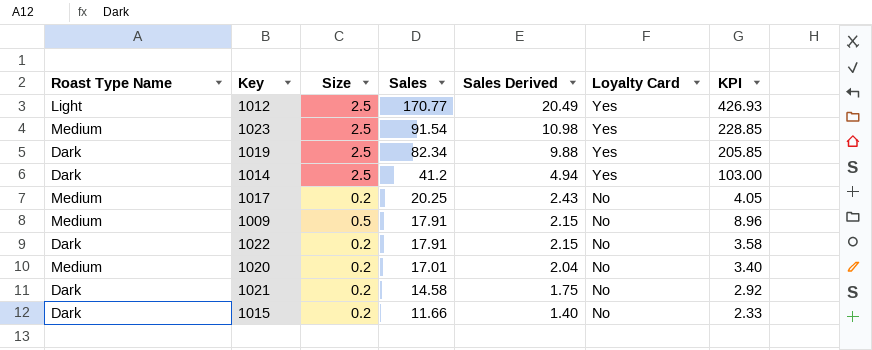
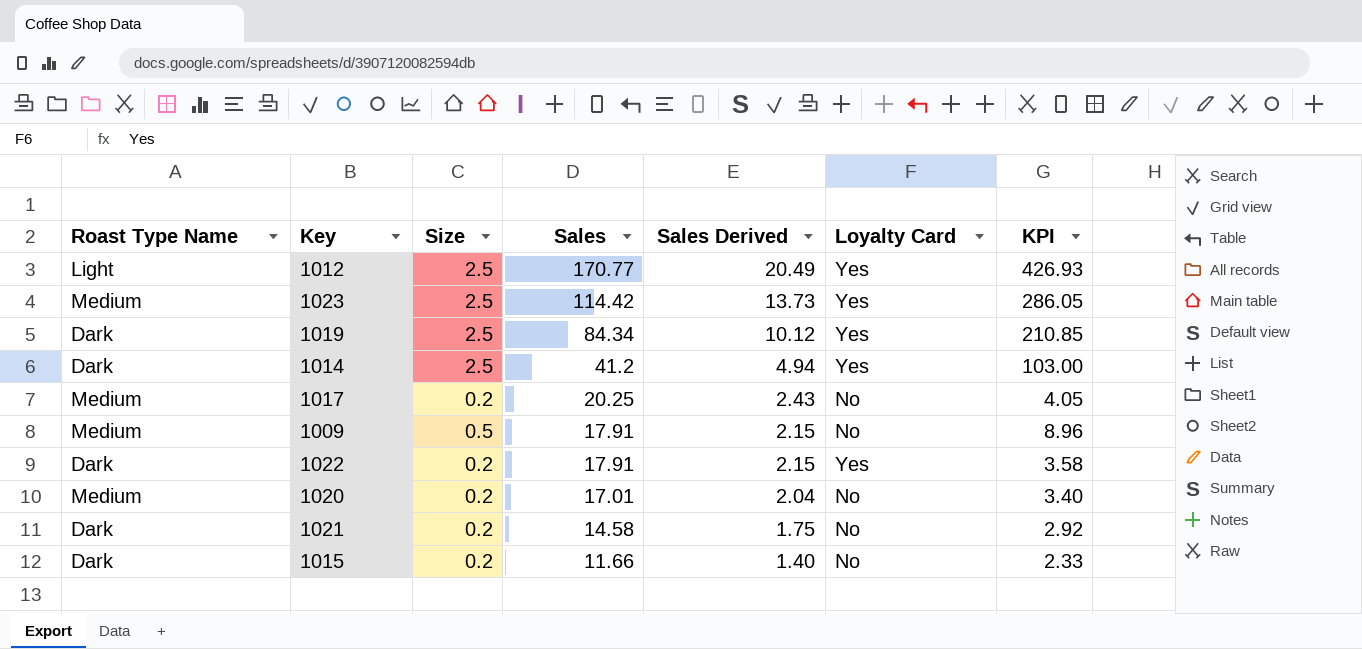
1023 | Sales: 91.54 -> 114.42
1023 | Sales Derived: 10.98 -> 13.73
1023 | KPI: 228.85 -> 286.05
1019 | Sales: 82.34 -> 84.34
1019 | Sales Derived: 9.88 -> 10.12
1019 | KPI: 205.85 -> 210.85
1022 | Loyalty Card: No -> Yes

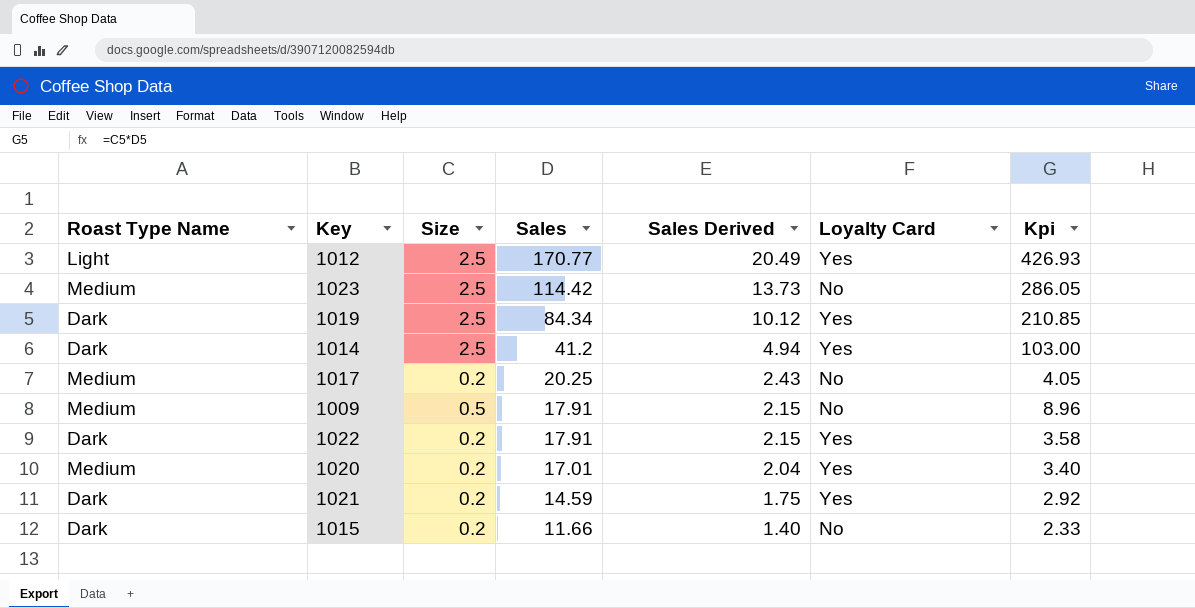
column name: KPI -> Kpi
1023 | Loyalty Card: Yes -> No
1020 | Loyalty Card: No -> Yes
1021 | Sales: 14.58 -> 14.59
1021 | Loyalty Card: No -> Yes

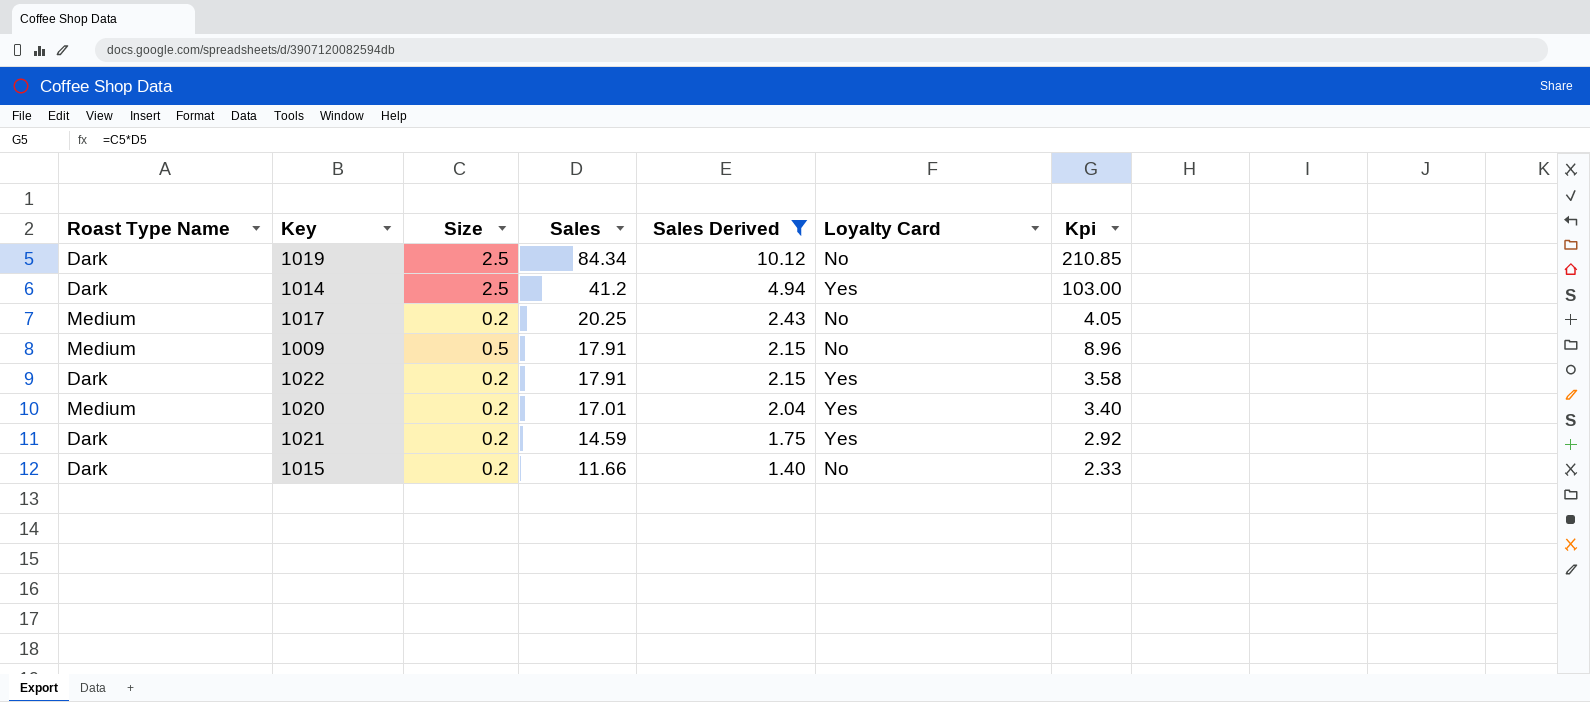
filter: none -> Sales Derived <= 10.12
1019 | Loyalty Card: Yes -> No

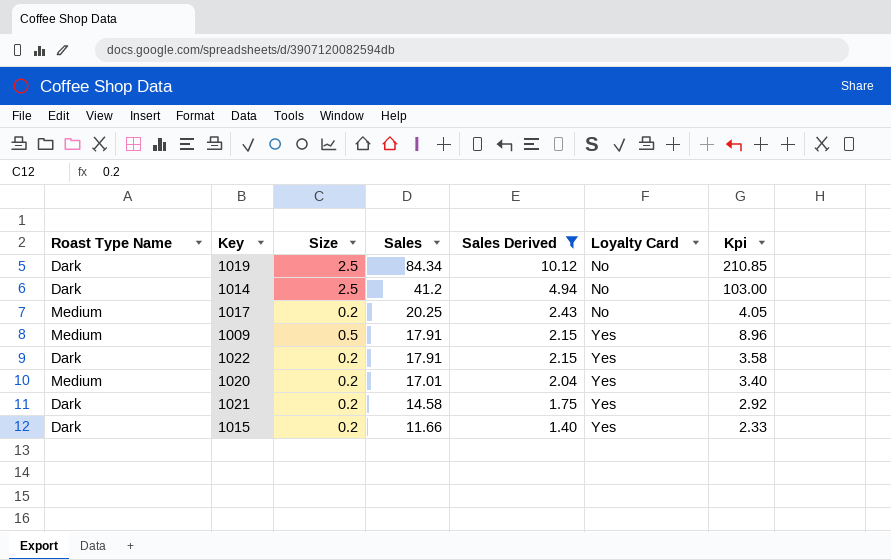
1014 | Loyalty Card: Yes -> No
1009 | Loyalty Card: No -> Yes
1021 | Sales: 14.59 -> 14.58
1015 | Loyalty Card: No -> Yes

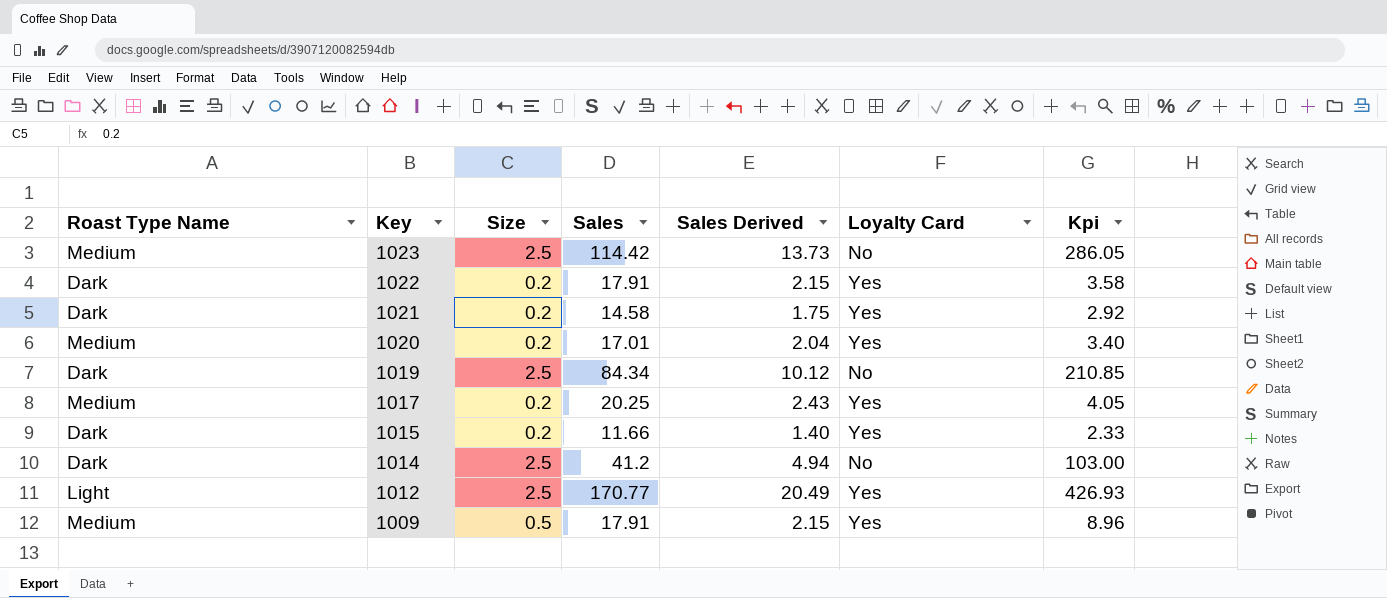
filter: Sales Derived <= 10.12 -> none
row order: Sales descending -> Key descending
1017 | Loyalty Card: No -> Yes

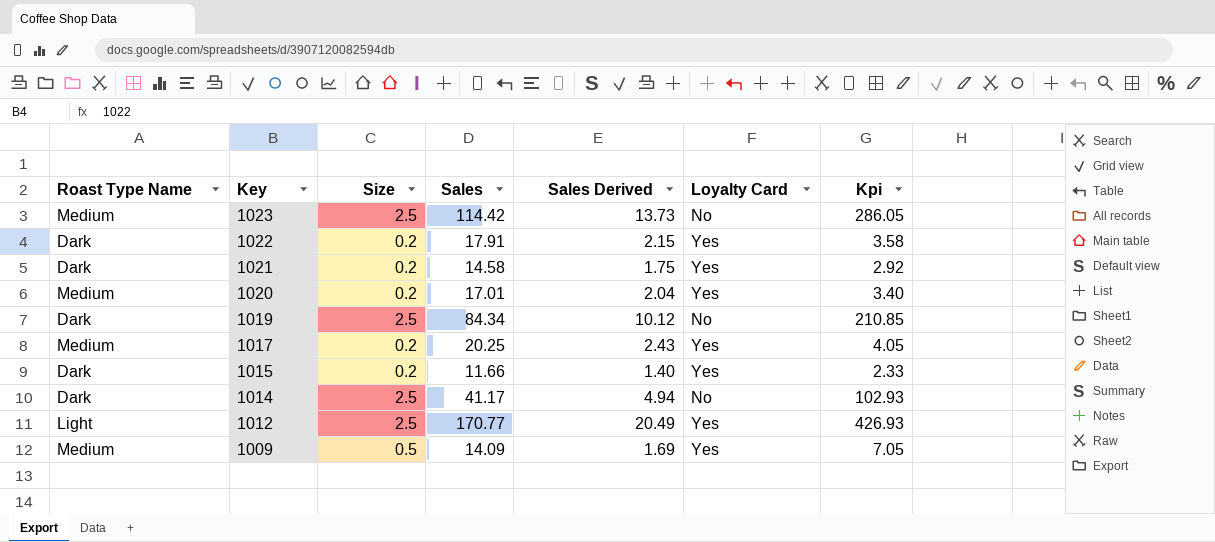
1014 | Sales: 41.2 -> 41.17
1014 | Kpi: 103.00 -> 102.93
1009 | Sales: 17.91 -> 14.09
1009 | Sales Derived: 2.15 -> 1.69
1009 | Kpi: 8.96 -> 7.05

